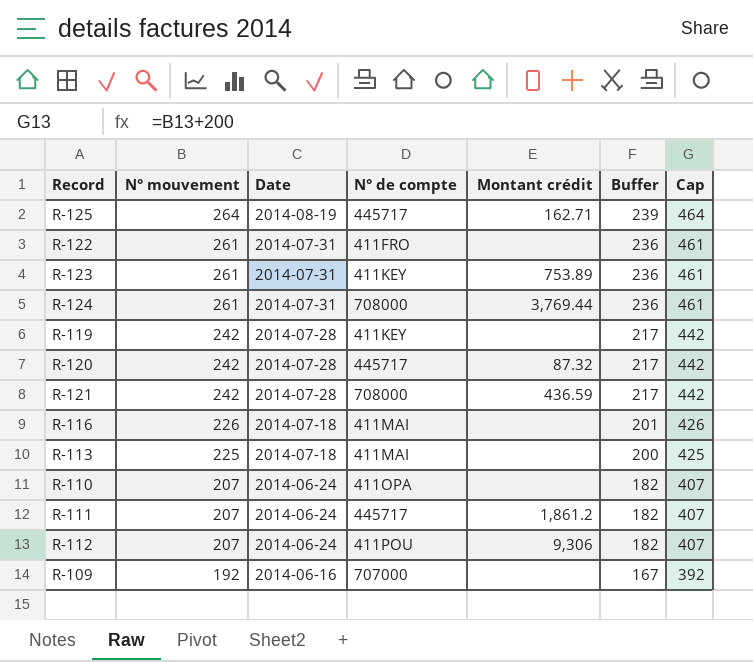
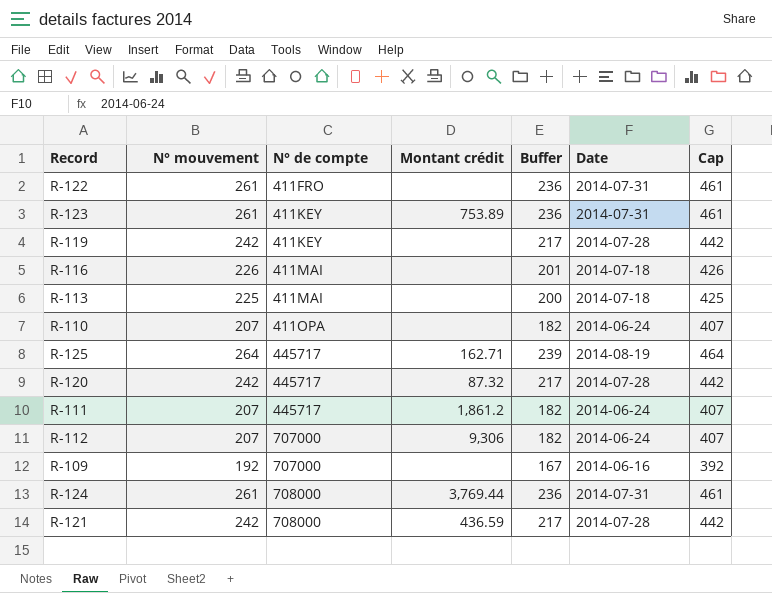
row order: N° mouvement descending -> N° de compte ascending
column Date | position: 3 -> 6
R-112 | N° de compte: 411POU -> 707000

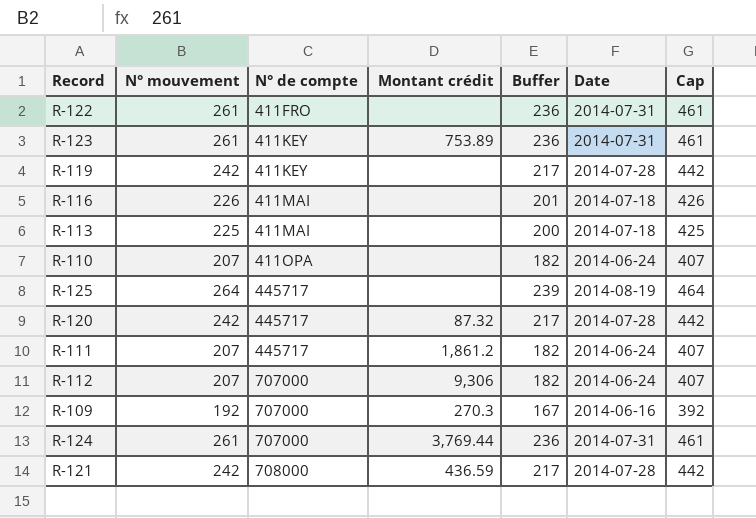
R-125 | Montant crédit: 162.71 -> none
R-109 | Montant crédit: none -> 270.3
R-124 | N° de compte: 708000 -> 707000

